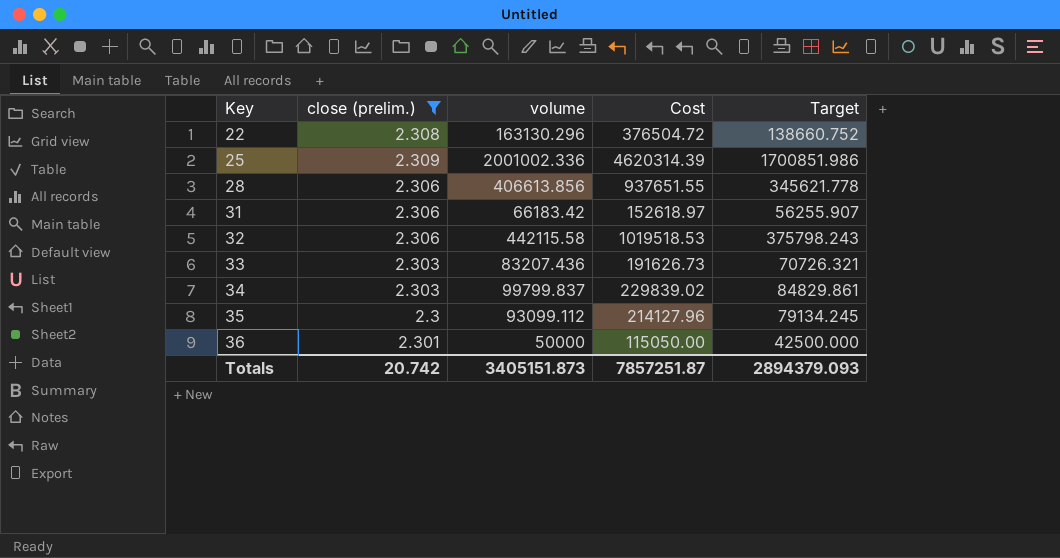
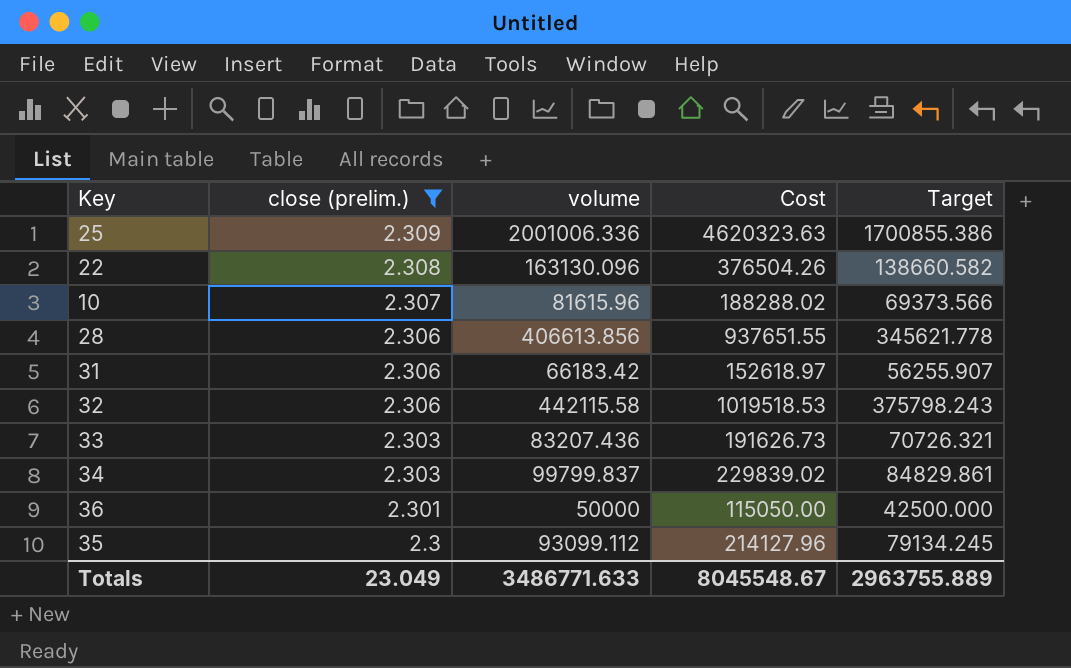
row order: Key ascending -> close (prelim.) descending
25 | volume: 2001002.336 -> 2001006.336
25 | Cost: 4620314.39 -> 4620323.63
25 | Target: 1700851.986 -> 1700855.386
22 | volume: 163130.296 -> 163130.096
22 | Cost: 376504.72 -> 376504.26
22 | Target: 138660.752 -> 138660.582
row 10: none -> 2.307 | 81615.96 | 188288.02 | 69373.566
Totals | close (prelim.): 20.742 -> 23.049
Totals | volume: 3405151.873 -> 3486771.633
Totals | Cost: 7857251.87 -> 8045548.67
Totals | Target: 2894379.093 -> 2963755.889

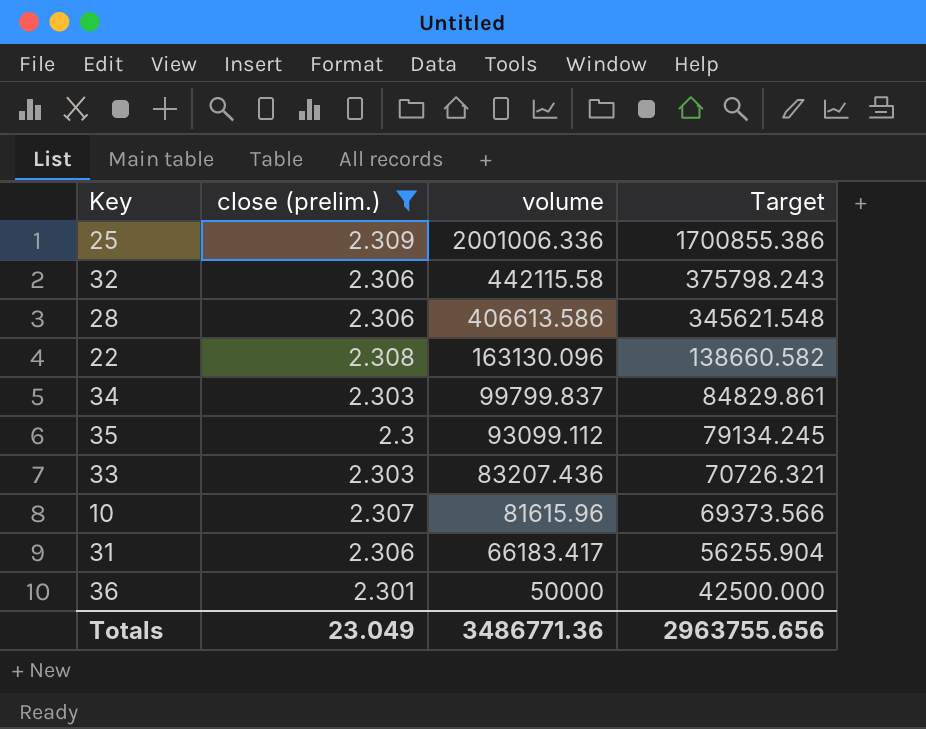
row order: close (prelim.) descending -> volume descending
column Cost | formula: [close (prelim.)] * [volume] -> none
28 | volume: 406613.856 -> 406613.586
28 | Target: 345621.778 -> 345621.548
31 | volume: 66183.42 -> 66183.417
31 | Target: 56255.907 -> 56255.904
Totals | volume: 3486771.633 -> 3486771.36
Totals | Target: 2963755.889 -> 2963755.656

